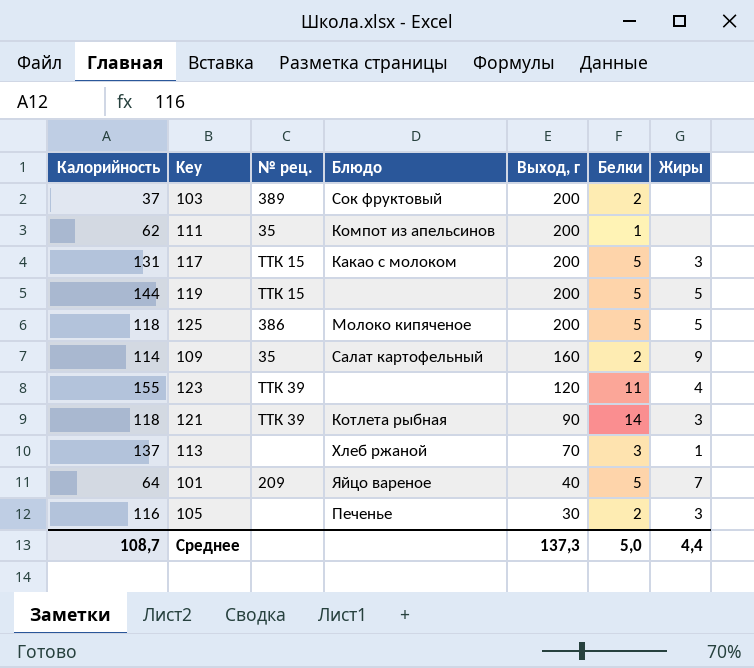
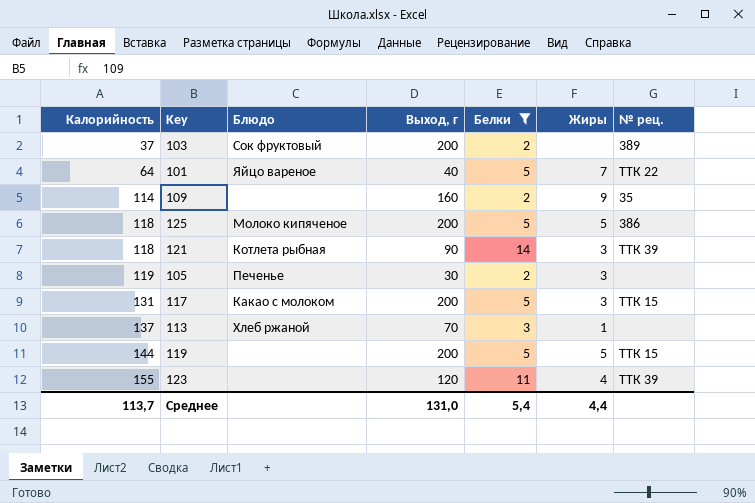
filter: none -> Белки != 1
row order: Выход, г descending -> Калорийность ascending
column № рец. | position: 3 -> 7
101 | № рец.: 209 -> ТТК 22
109 | Блюдо: Салат картофельный -> none
105 | Калорийность: 116 -> 119
Среднее | Калорийность: 108,7 -> 113,7
Среднее | Выход, г: 137,3 -> 131,0
Среднее | Белки: 5,0 -> 5,4

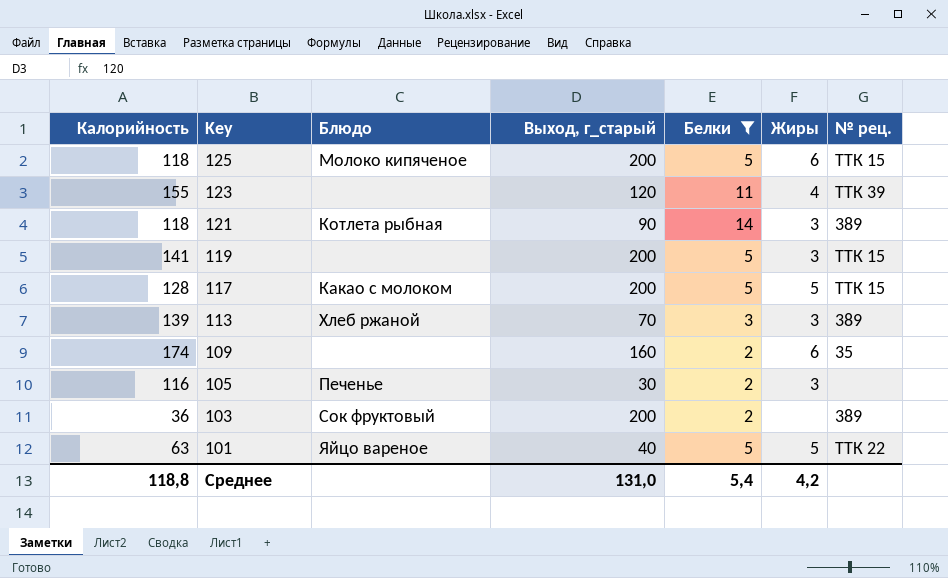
row order: Калорийность ascending -> Key descending
column name: Выход, г -> Выход, г_старый
125 | Жиры: 5 -> 6
125 | № рец.: 386 -> ТТК 15
121 | № рец.: ТТК 39 -> 389
119 | Калорийность: 144 -> 141
119 | Жиры: 5 -> 3
117 | Калорийность: 131 -> 128
117 | Жиры: 3 -> 5
113 | Калорийность: 137 -> 139
113 | Жиры: 1 -> 3
113 | № рец.: none -> 389
109 | Калорийность: 114 -> 174
109 | Жиры: 9 -> 6
105 | Калорийность: 119 -> 116
103 | Калорийность: 37 -> 36
101 | Калорийность: 64 -> 63
101 | Жиры: 7 -> 5
Среднее | Калорийность: 113,7 -> 118,8
Среднее | Жиры: 4,4 -> 4,2

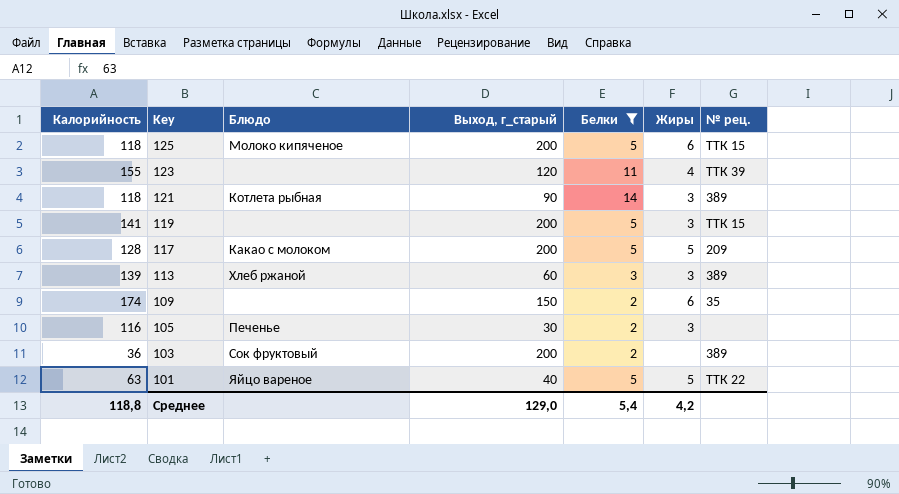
117 | № рец.: ТТК 15 -> 209
113 | Выход, г_старый: 70 -> 60
109 | Выход, г_старый: 160 -> 150
Среднее | Выход, г_старый: 131,0 -> 129,0

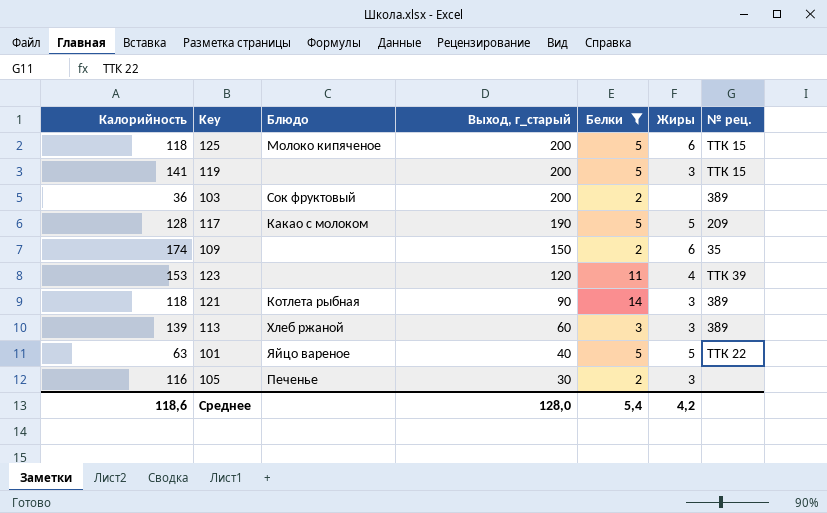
row order: Key descending -> Выход, г_старый descending
117 | Выход, г_старый: 200 -> 190
123 | Калорийность: 155 -> 153
Среднее | Калорийность: 118,8 -> 118,6
Среднее | Выход, г_старый: 129,0 -> 128,0

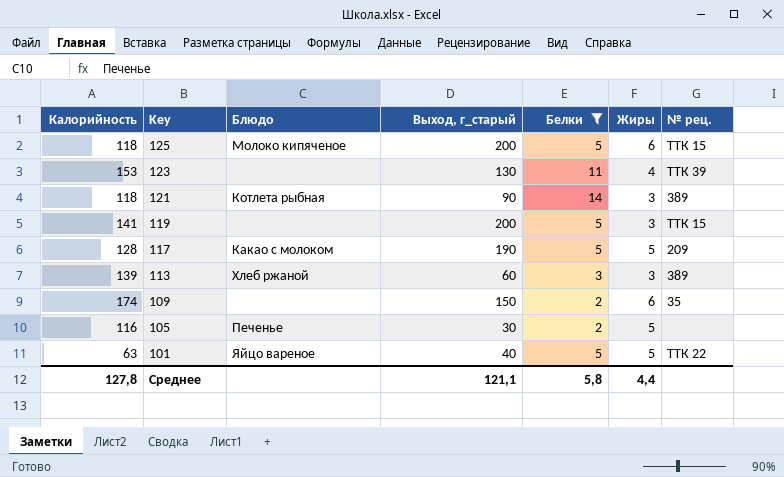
row order: Выход, г_старый descending -> Key descending
row 103: 36 | Сок фруктовый | 200 | 2 | none | 389 -> none
123 | Выход, г_старый: 120 -> 130
105 | Жиры: 3 -> 5
Среднее | Калорийность: 118,6 -> 127,8
Среднее | Выход, г_старый: 128,0 -> 121,1
Среднее | Белки: 5,4 -> 5,8
Среднее | Жиры: 4,2 -> 4,4

